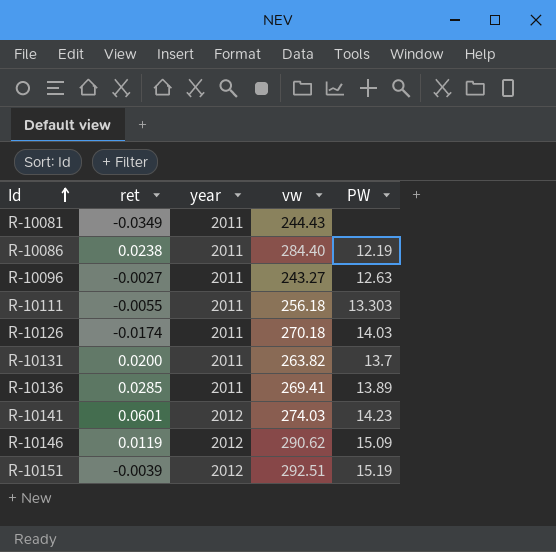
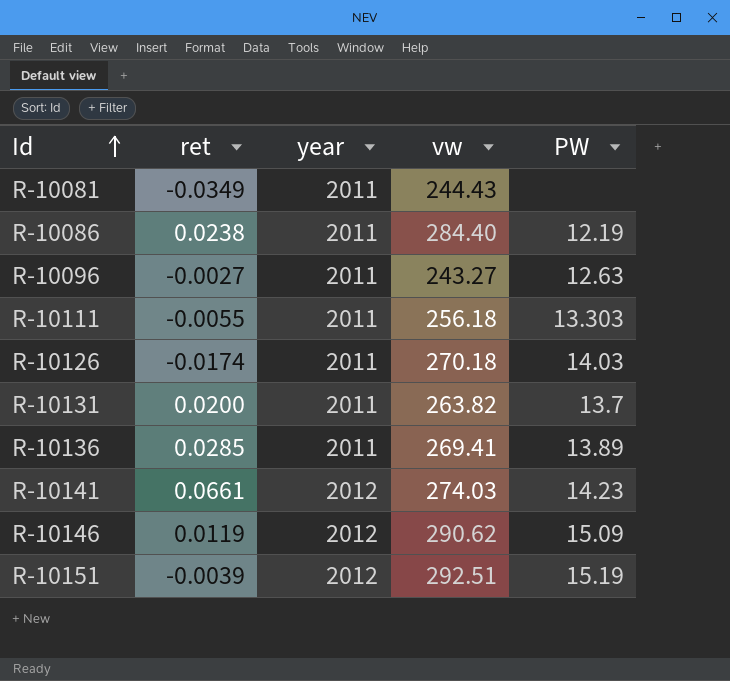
R-10141 | ret: 0.0601 -> 0.0661

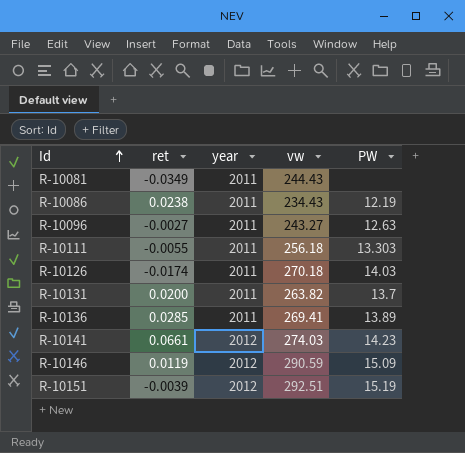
R-10086 | vw: 284.40 -> 234.43
R-10146 | vw: 290.62 -> 290.59

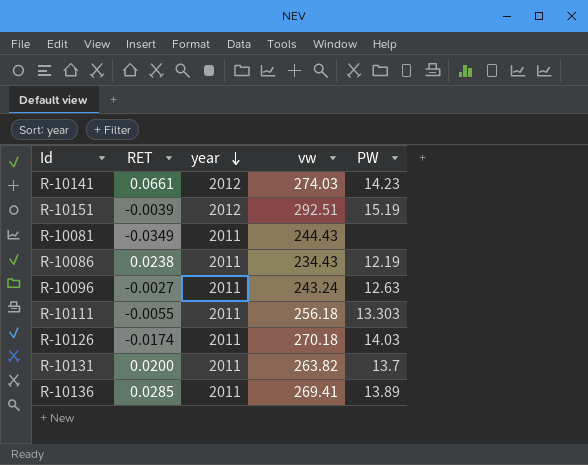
row order: Id ascending -> year descending
column name: ret -> RET
row R-10146: 0.0119 | 2012 | 290.59 | 15.09 -> none
R-10096 | vw: 243.27 -> 243.24

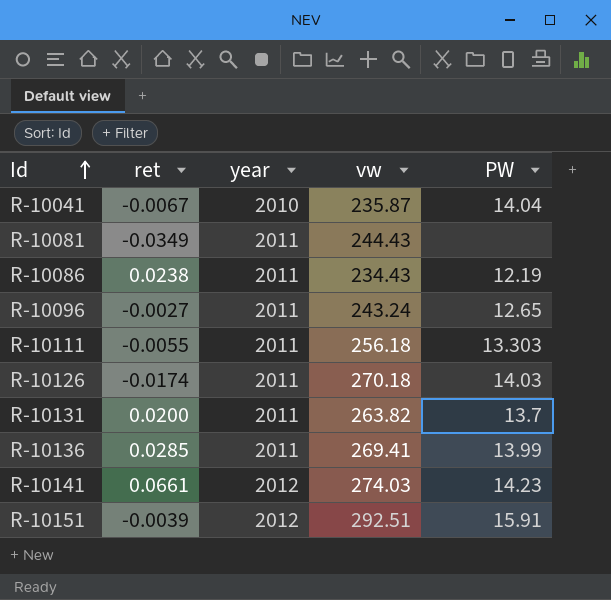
row order: year descending -> Id ascending
column name: RET -> ret
row R-10041: none -> -0.0067 | 2010 | 235.87 | 14.04
R-10096 | PW: 12.63 -> 12.65
R-10136 | PW: 13.89 -> 13.99
R-10151 | PW: 15.19 -> 15.91

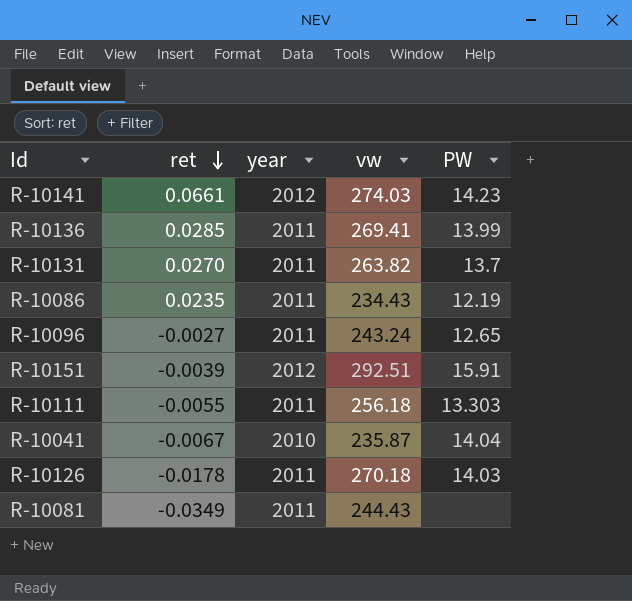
row order: Id ascending -> ret descending
R-10131 | ret: 0.0200 -> 0.0270
R-10086 | ret: 0.0238 -> 0.0235
R-10126 | ret: -0.0174 -> -0.0178

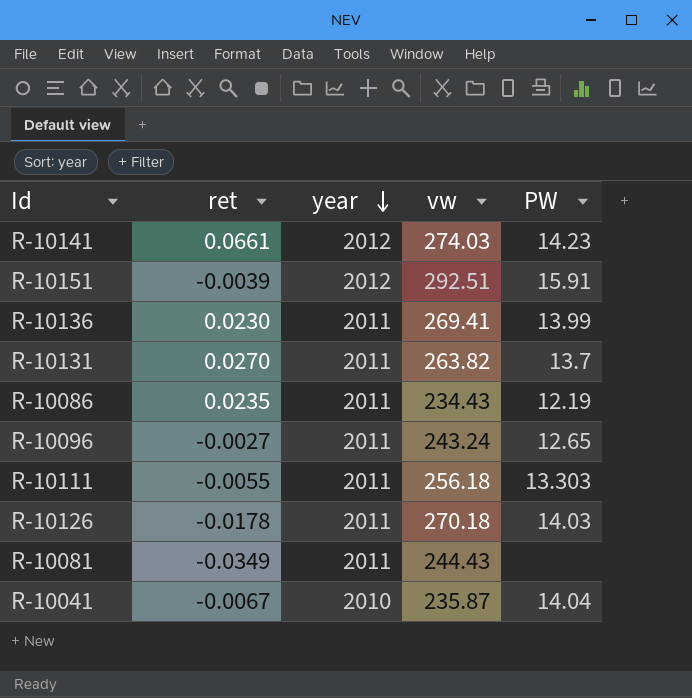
row order: ret descending -> year descending
R-10136 | ret: 0.0285 -> 0.0230

